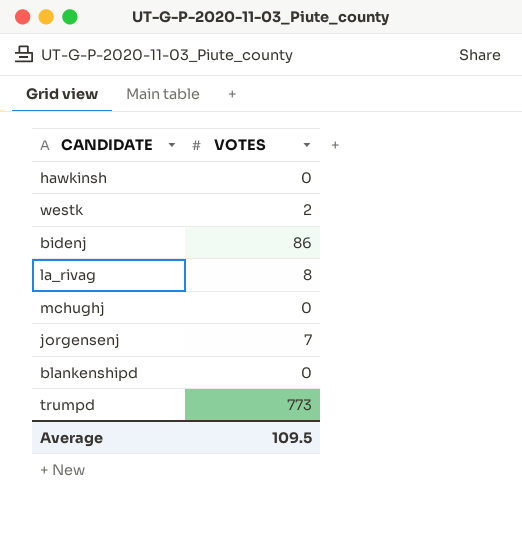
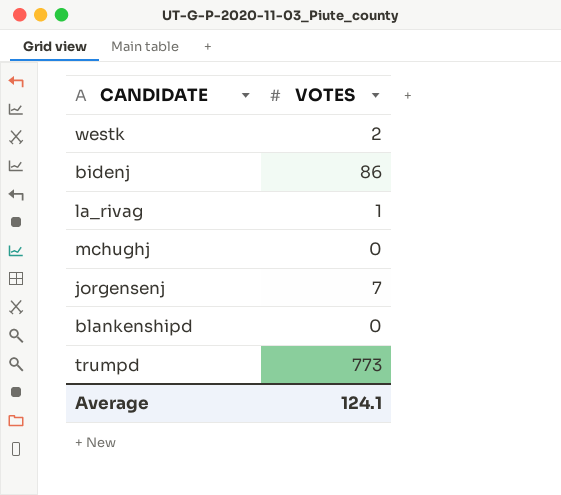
row hawkinsh: 0 -> none
la_rivag | VOTES: 8 -> 1
Average | VOTES: 109.5 -> 124.1

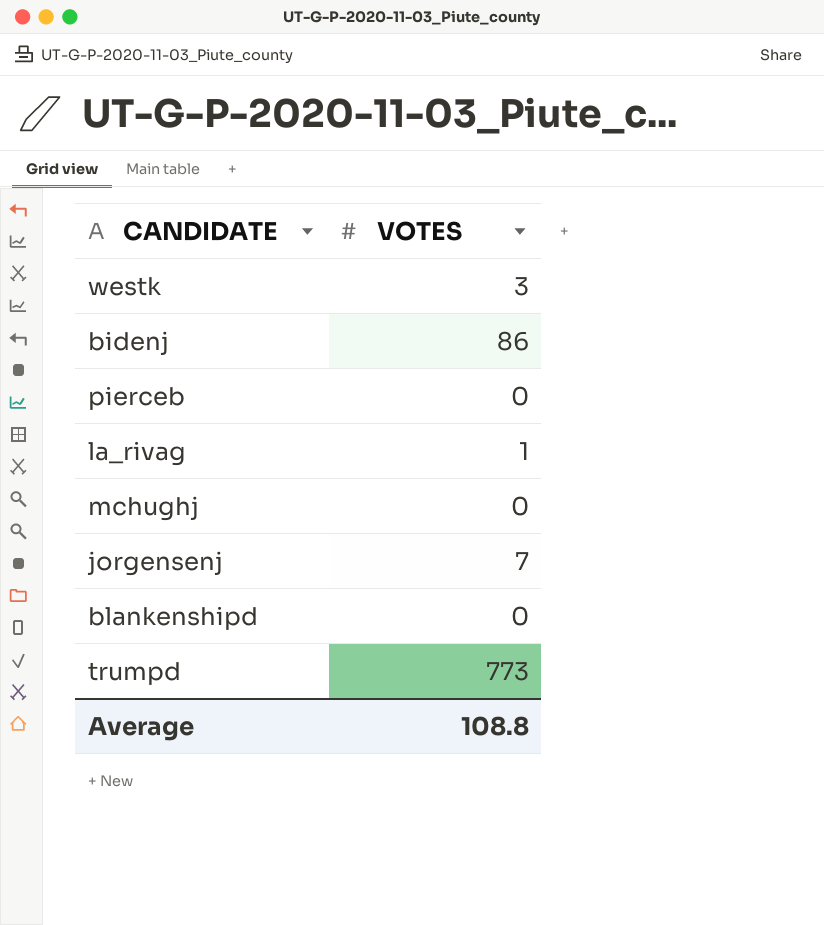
westk | VOTES: 2 -> 3
row pierceb: none -> 0
Average | VOTES: 124.1 -> 108.8

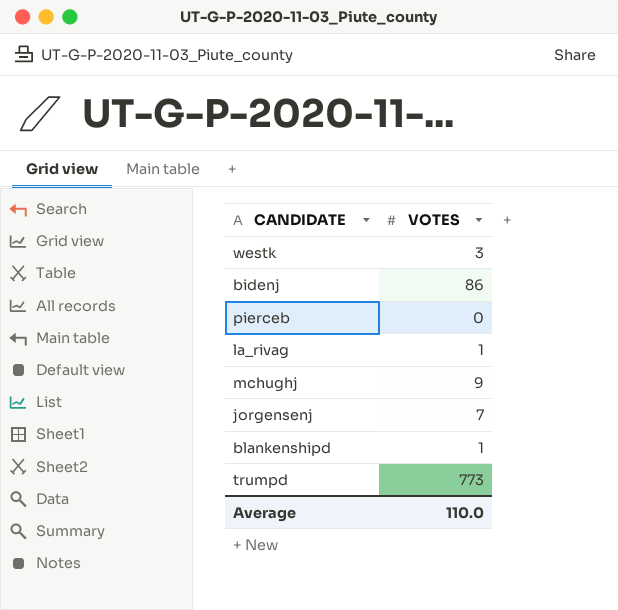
mchughj | VOTES: 0 -> 9
blankenshipd | VOTES: 0 -> 1
Average | VOTES: 108.8 -> 110.0

